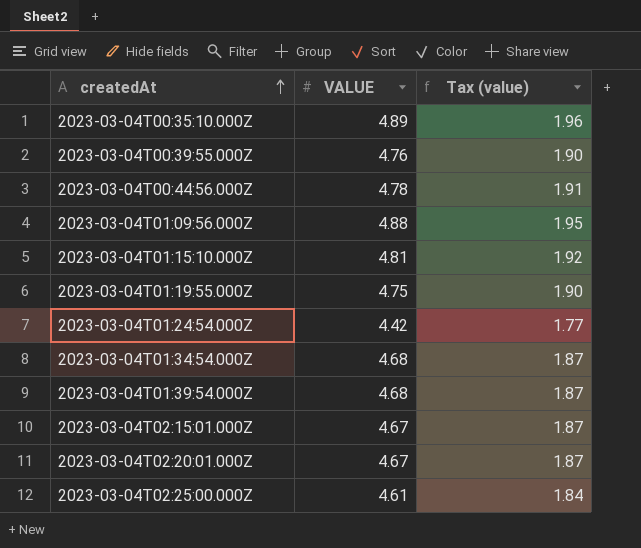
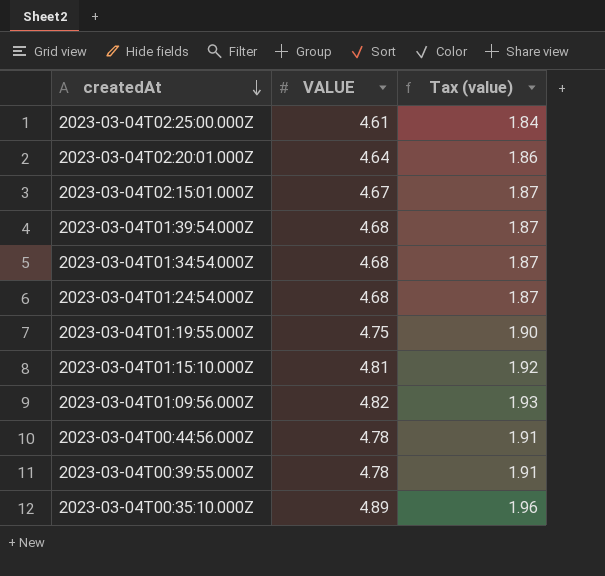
row order: createdAt ascending -> createdAt descending
2023-03-04T02:20:01.000Z | VALUE: 4.67 -> 4.64
2023-03-04T02:20:01.000Z | Tax (value): 1.87 -> 1.86
2023-03-04T01:24:54.000Z | VALUE: 4.42 -> 4.68
2023-03-04T01:24:54.000Z | Tax (value): 1.77 -> 1.87
2023-03-04T01:09:56.000Z | VALUE: 4.88 -> 4.82
2023-03-04T01:09:56.000Z | Tax (value): 1.95 -> 1.93
2023-03-04T00:39:55.000Z | VALUE: 4.76 -> 4.78
2023-03-04T00:39:55.000Z | Tax (value): 1.90 -> 1.91

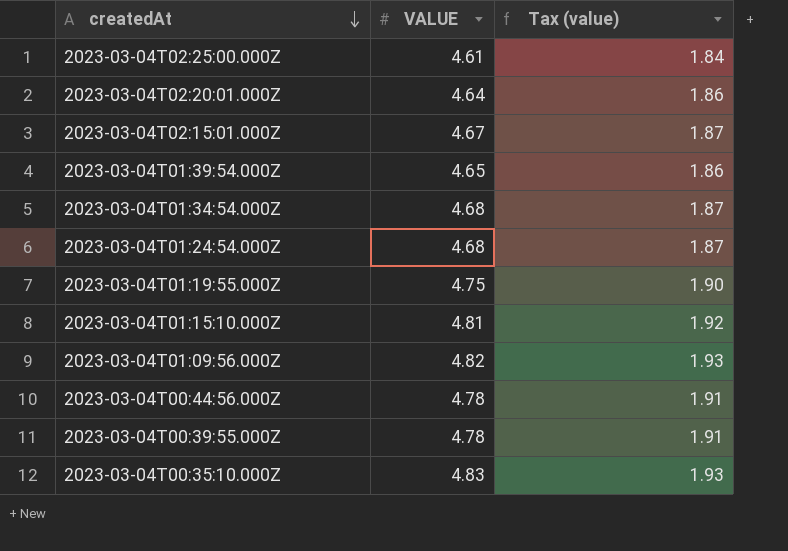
2023-03-04T01:39:54.000Z | VALUE: 4.68 -> 4.65
2023-03-04T01:39:54.000Z | Tax (value): 1.87 -> 1.86
2023-03-04T00:35:10.000Z | VALUE: 4.89 -> 4.83
2023-03-04T00:35:10.000Z | Tax (value): 1.96 -> 1.93

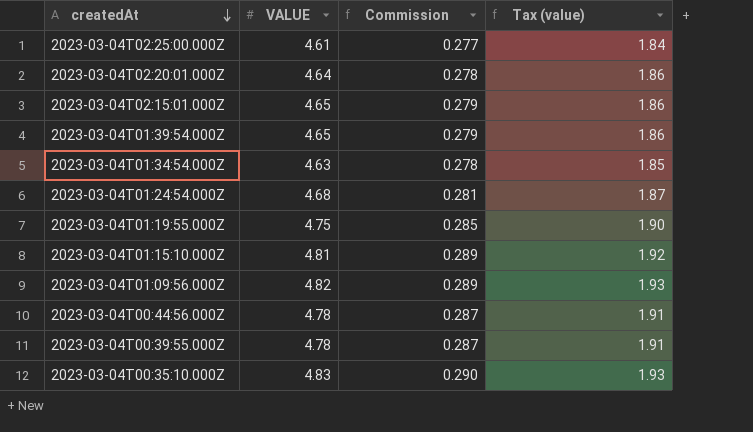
column Commission | formula: none -> [VALUE] * 0.06
2023-03-04T02:15:01.000Z | VALUE: 4.67 -> 4.65
2023-03-04T02:15:01.000Z | Tax (value): 1.87 -> 1.86
2023-03-04T01:34:54.000Z | VALUE: 4.68 -> 4.63
2023-03-04T01:34:54.000Z | Tax (value): 1.87 -> 1.85

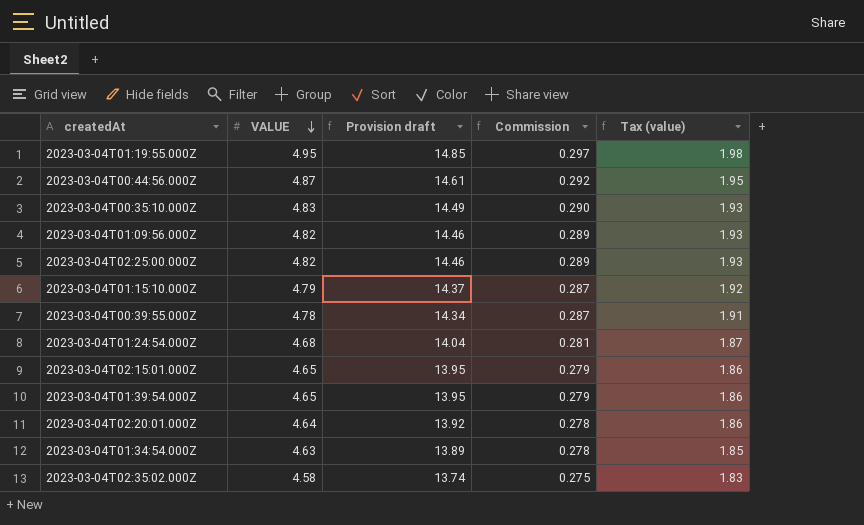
row order: createdAt descending -> VALUE descending
column Provision draft | formula: none -> [VALUE] * 3
2023-03-04T01:19:55.000Z | VALUE: 4.75 -> 4.95
2023-03-04T01:19:55.000Z | Commission: 0.285 -> 0.297
2023-03-04T01:19:55.000Z | Tax (value): 1.90 -> 1.98
2023-03-04T00:44:56.000Z | VALUE: 4.78 -> 4.87
2023-03-04T00:44:56.000Z | Commission: 0.287 -> 0.292
2023-03-04T00:44:56.000Z | Tax (value): 1.91 -> 1.95
2023-03-04T02:25:00.000Z | VALUE: 4.61 -> 4.82
2023-03-04T02:25:00.000Z | Commission: 0.277 -> 0.289
2023-03-04T02:25:00.000Z | Tax (value): 1.84 -> 1.93
2023-03-04T01:15:10.000Z | VALUE: 4.81 -> 4.79
2023-03-04T01:15:10.000Z | Commission: 0.289 -> 0.287
row 2023-03-04T02:35:02.000Z: none -> 4.58 | 13.74 | 0.275 | 1.83

